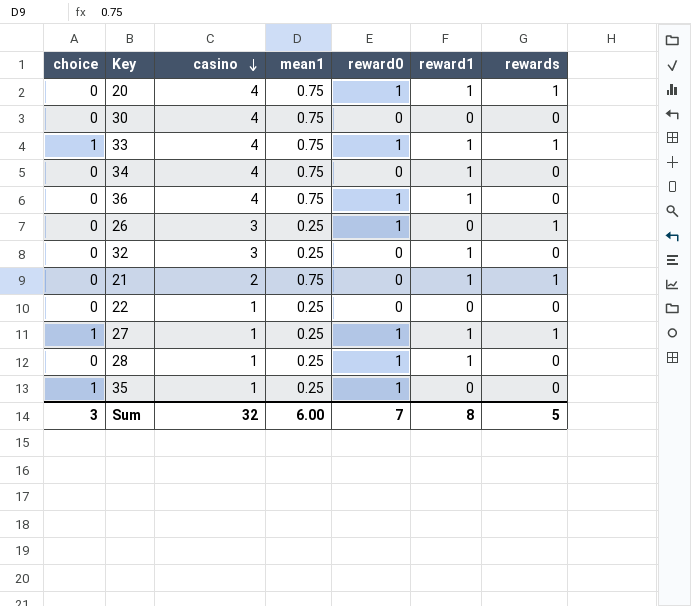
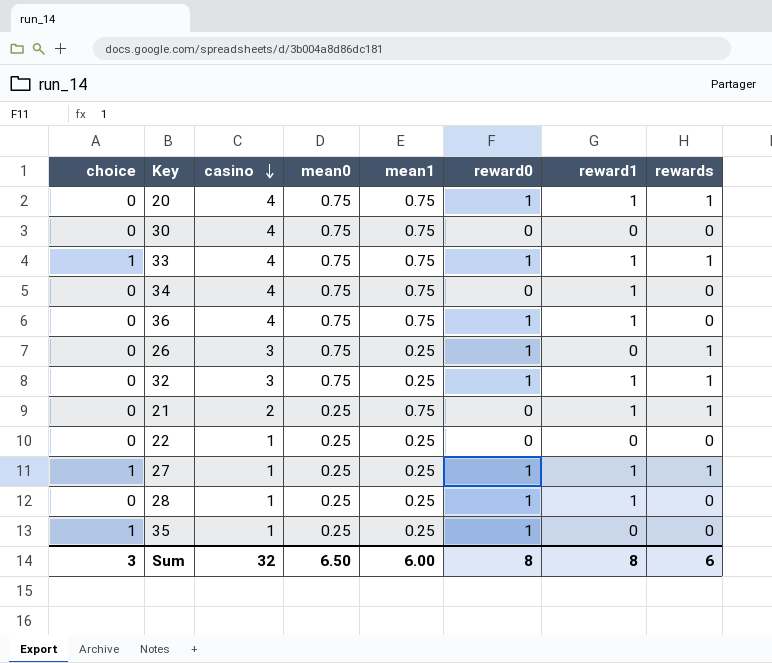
column mean0 | position: none -> 4
32 | reward0: 0 -> 1
32 | rewards: 0 -> 1
Sum | reward0: 7 -> 8
Sum | rewards: 5 -> 6

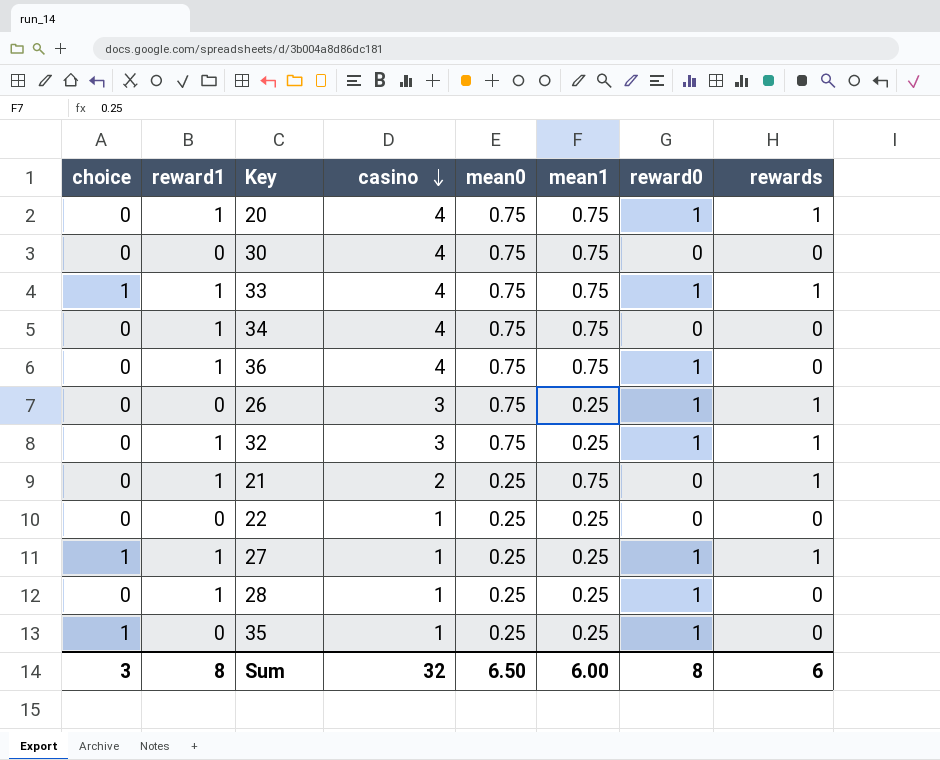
column reward1 | position: 7 -> 2

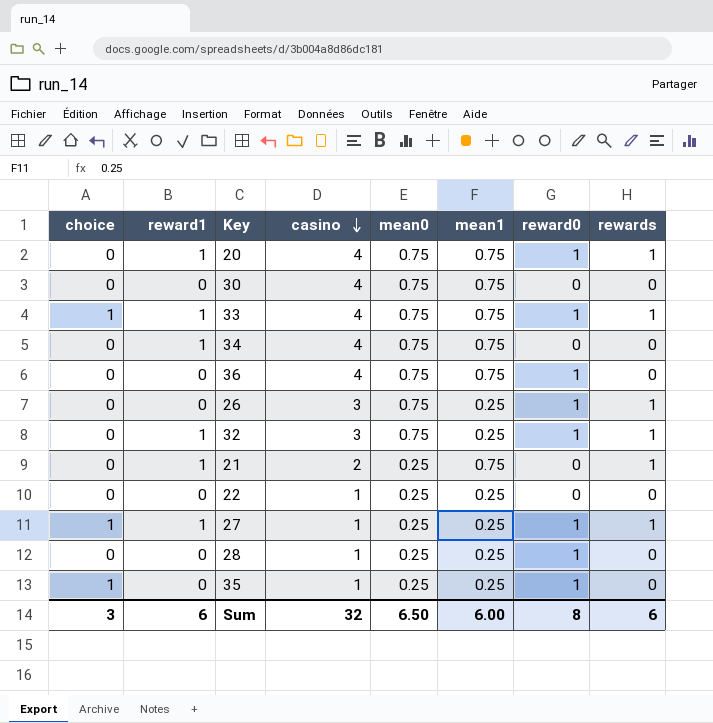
36 | reward1: 1 -> 0
28 | reward1: 1 -> 0
Sum | reward1: 8 -> 6

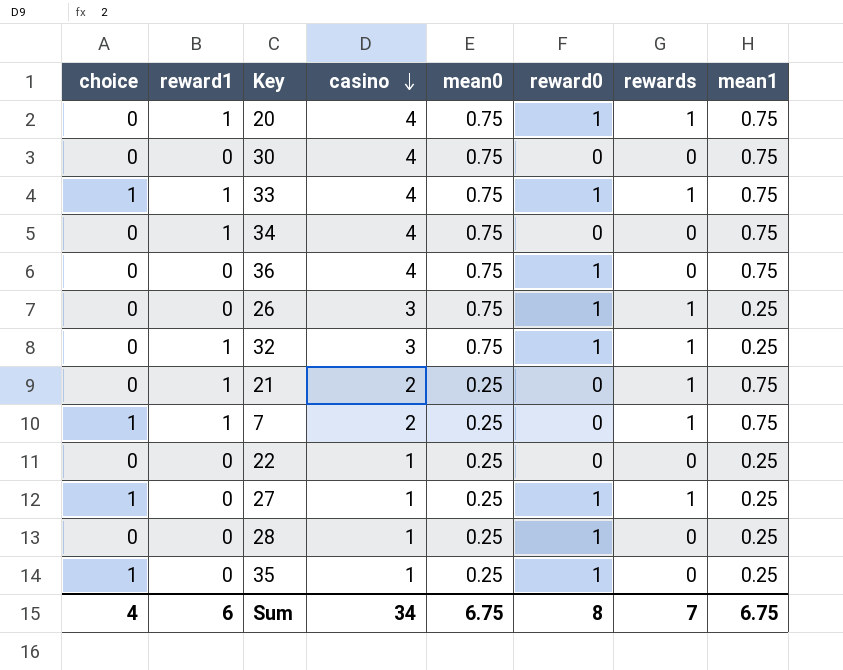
column mean1 | position: 6 -> 8
row 7: none -> 1 | 1 | 2 | 0.25 | 0 | 1 | 0.75
27 | reward1: 1 -> 0
Sum | choice: 3 -> 4
Sum | casino: 32 -> 34
Sum | mean0: 6.50 -> 6.75
Sum | rewards: 6 -> 7
Sum | mean1: 6.00 -> 6.75

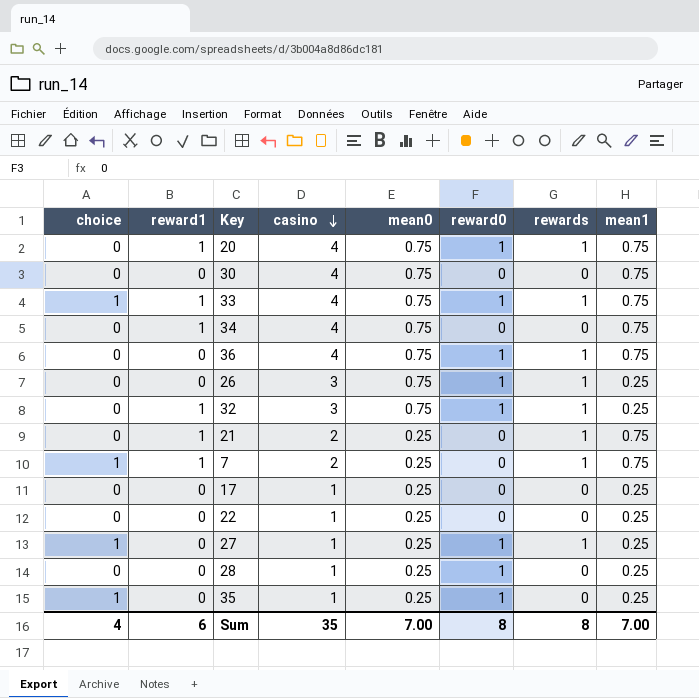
36 | rewards: 0 -> 1
row 17: none -> 0 | 0 | 1 | 0.25 | 0 | 0 | 0.25
Sum | casino: 34 -> 35
Sum | mean0: 6.75 -> 7.00
Sum | rewards: 7 -> 8
Sum | mean1: 6.75 -> 7.00

